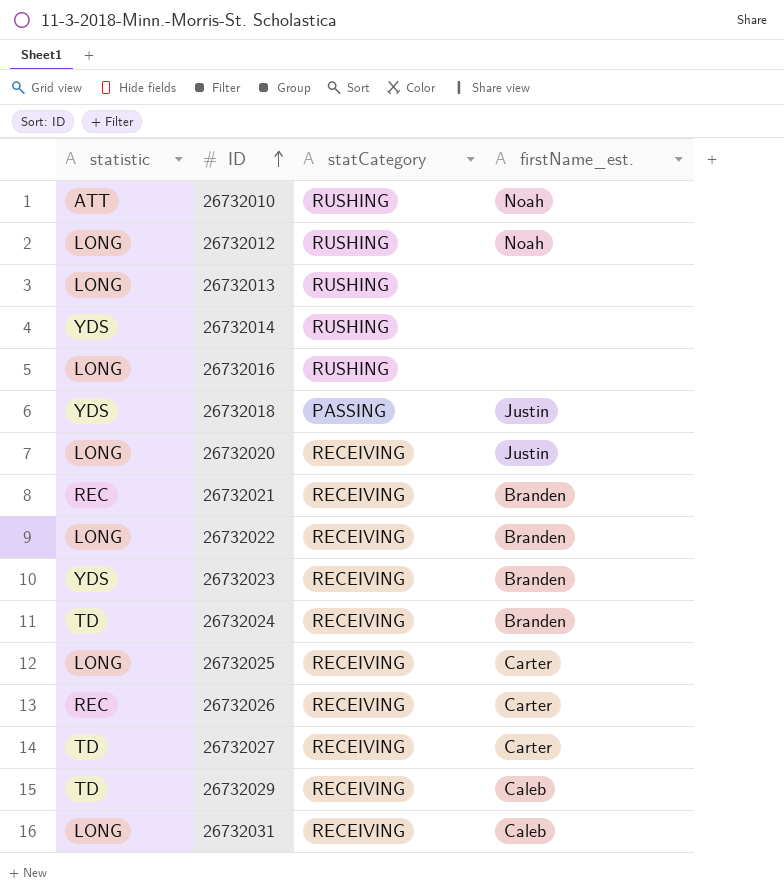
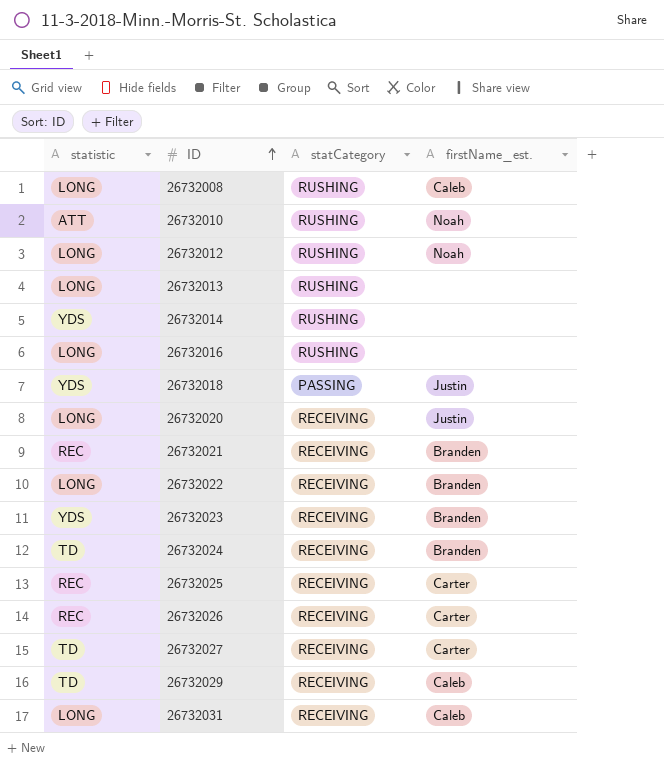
row 26732008: none -> LONG | RUSHING | Caleb
26732025 | statistic: LONG -> REC

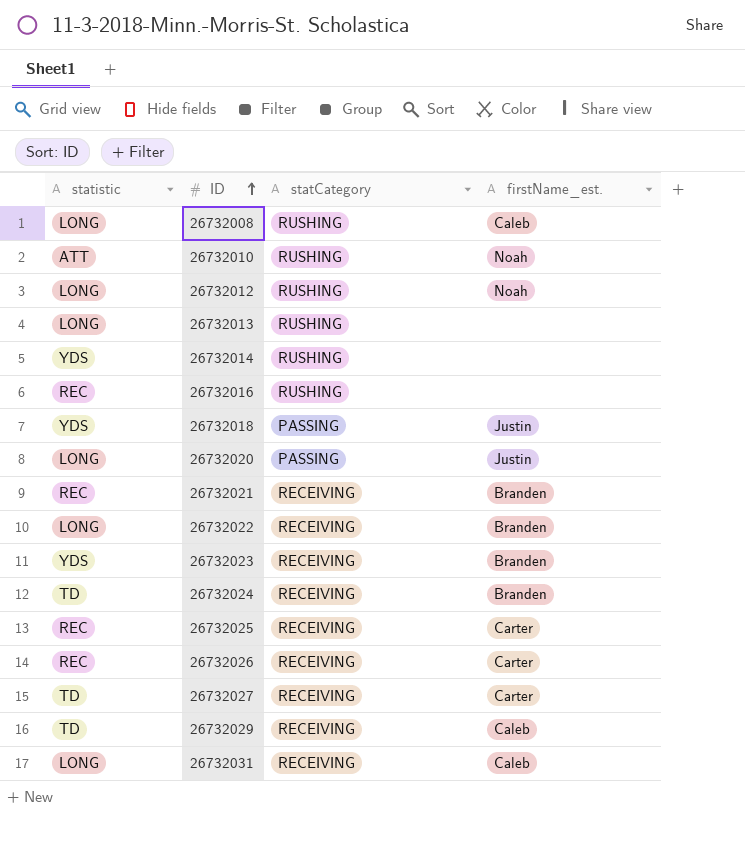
26732016 | statistic: LONG -> REC
26732020 | statCategory: RECEIVING -> PASSING

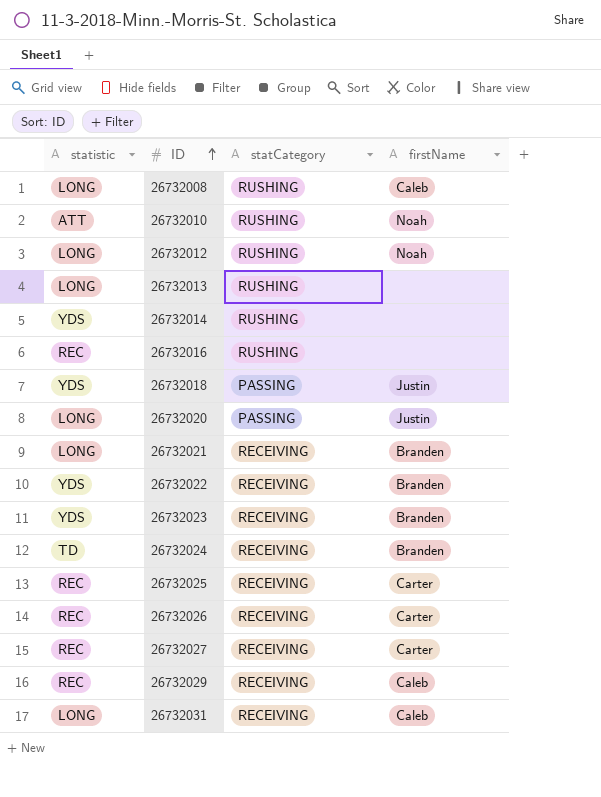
column name: firstName_est. -> firstName
26732021 | statistic: REC -> LONG
26732022 | statistic: LONG -> YDS
26732027 | statistic: TD -> REC
26732029 | statistic: TD -> REC

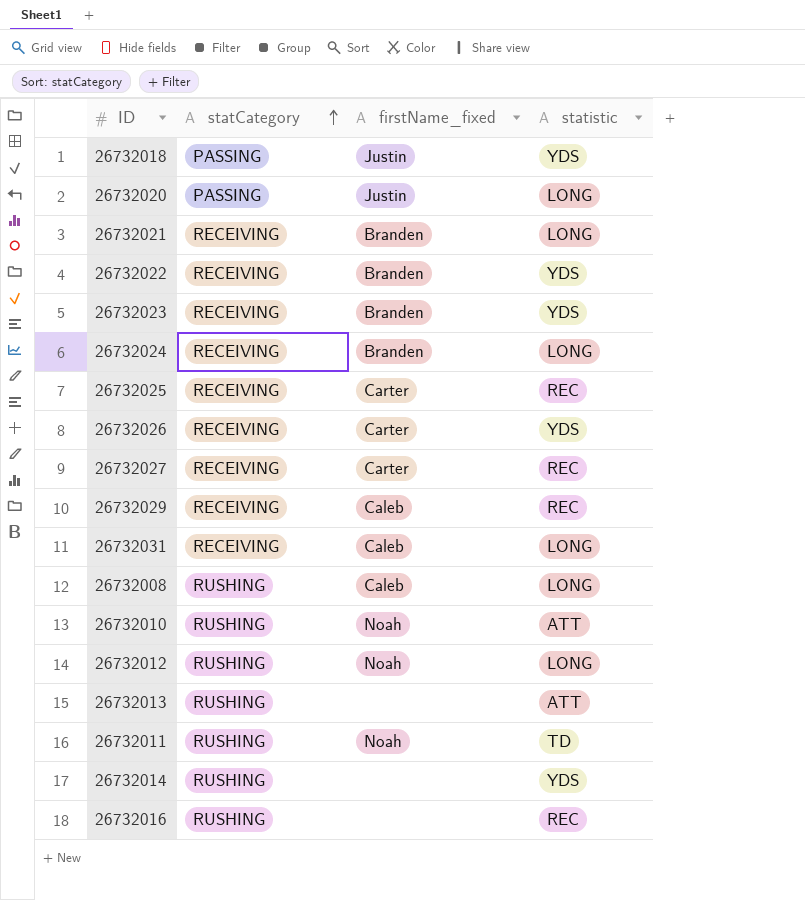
row order: ID ascending -> statCategory ascending
column name: firstName -> firstName_fixed
column statistic | position: 1 -> 4
26732024 | statistic: TD -> LONG
26732026 | statistic: REC -> YDS
26732013 | statistic: LONG -> ATT
row 26732011: none -> RUSHING | Noah | TD

